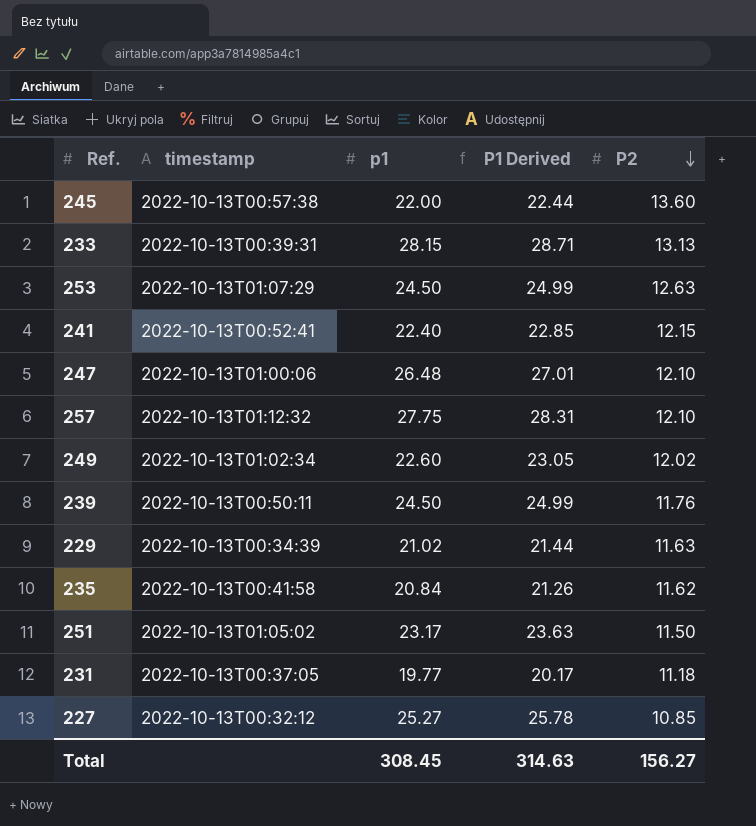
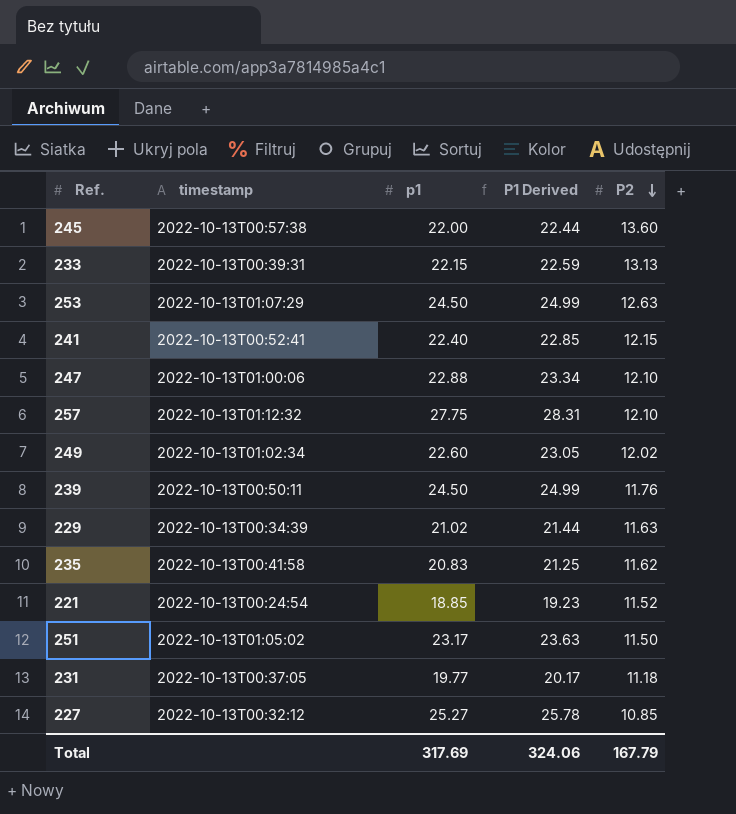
233 | p1: 28.15 -> 22.15
233 | P1 Derived: 28.71 -> 22.59
247 | p1: 26.48 -> 22.88
247 | P1 Derived: 27.01 -> 23.34
235 | p1: 20.84 -> 20.83
235 | P1 Derived: 21.26 -> 21.25
row 221: none -> 2022-10-13T00:24:54 | 18.85 | 19.23 | 11.52
Total | p1: 308.45 -> 317.69
Total | P1 Derived: 314.63 -> 324.06
Total | P2: 156.27 -> 167.79

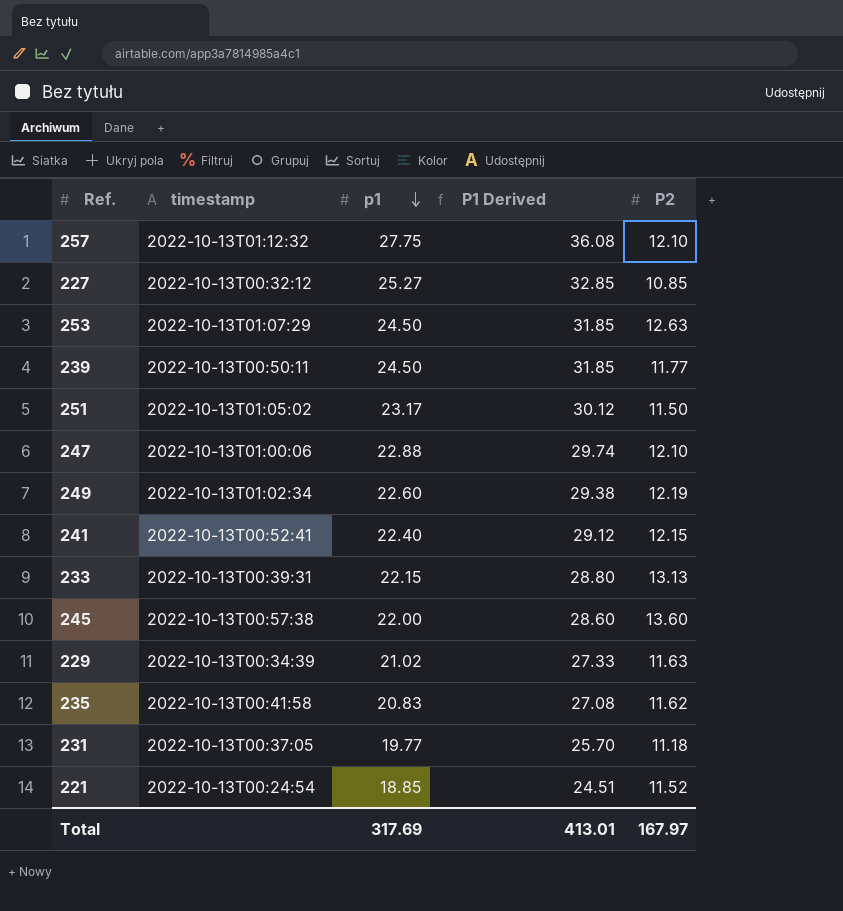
row order: P2 descending -> p1 descending
column P1 Derived | formula: [p1] * 1.02 -> [p1] * 1.3
239 | P2: 11.76 -> 11.77
249 | P2: 12.02 -> 12.19
Total | P1 Derived: 324.06 -> 413.01
Total | P2: 167.79 -> 167.97

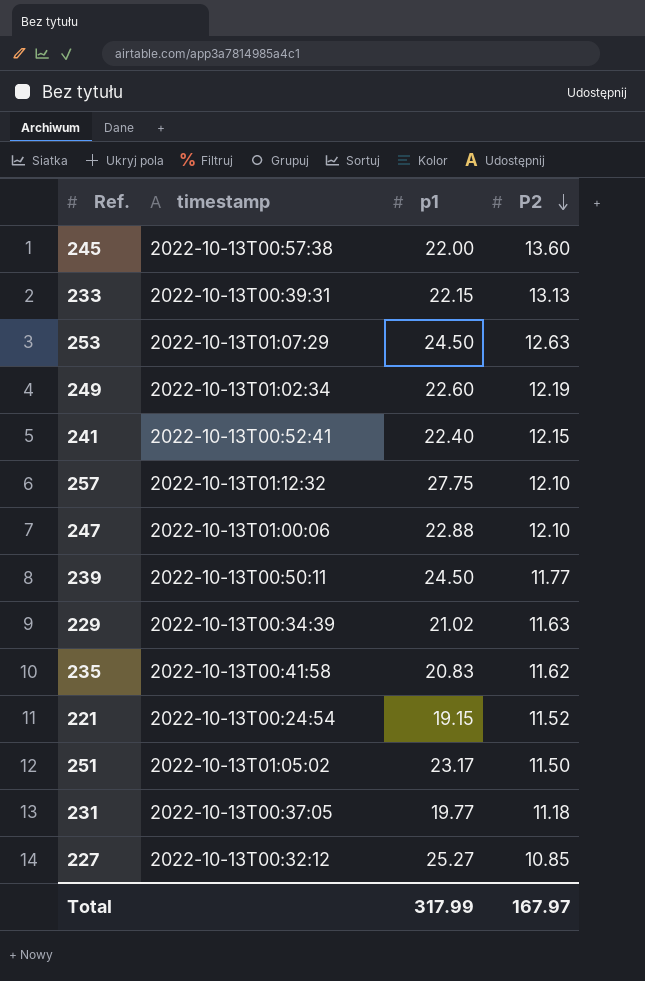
row order: p1 descending -> P2 descending
column P1 Derived | formula: [p1] * 1.3 -> none
221 | p1: 18.85 -> 19.15
Total | p1: 317.69 -> 317.99

